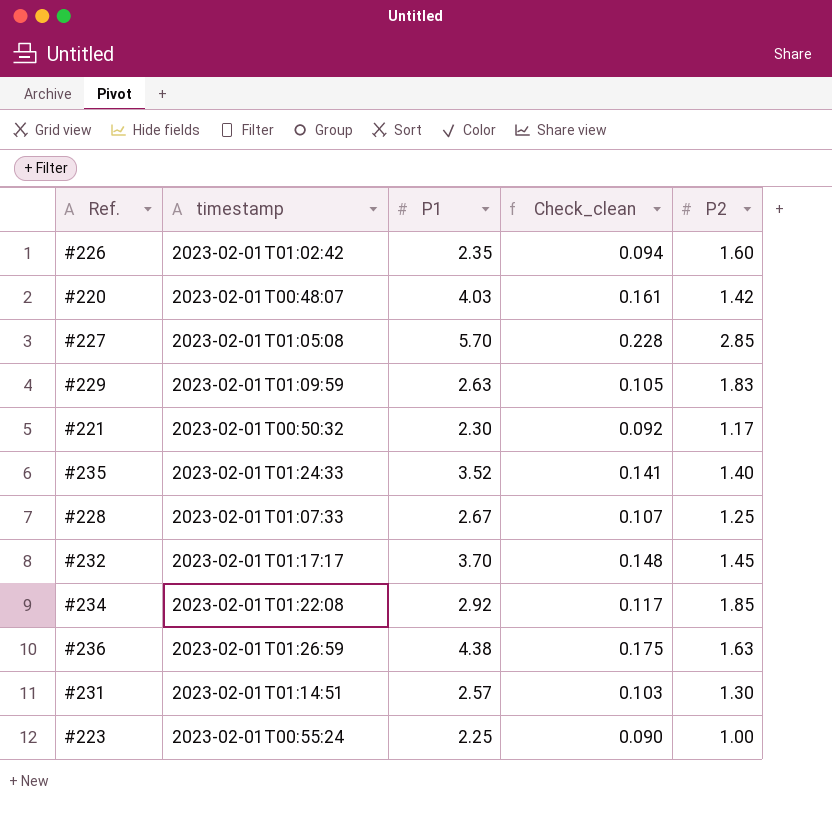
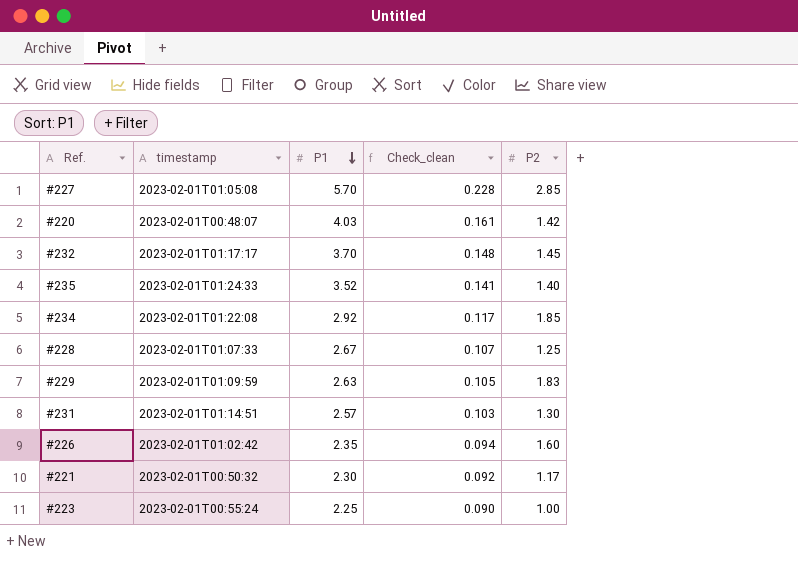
row order: none -> P1 descending
row #236: 2023-02-01T01:26:59 | 4.38 | 0.175 | 1.63 -> none

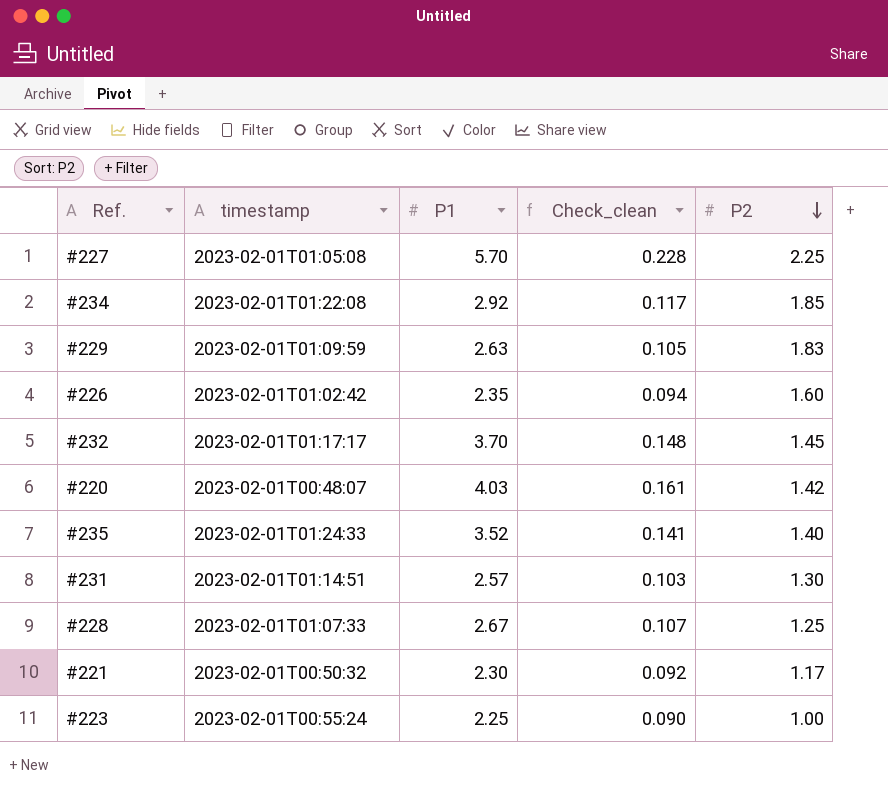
row order: P1 descending -> P2 descending
#227 | P2: 2.85 -> 2.25

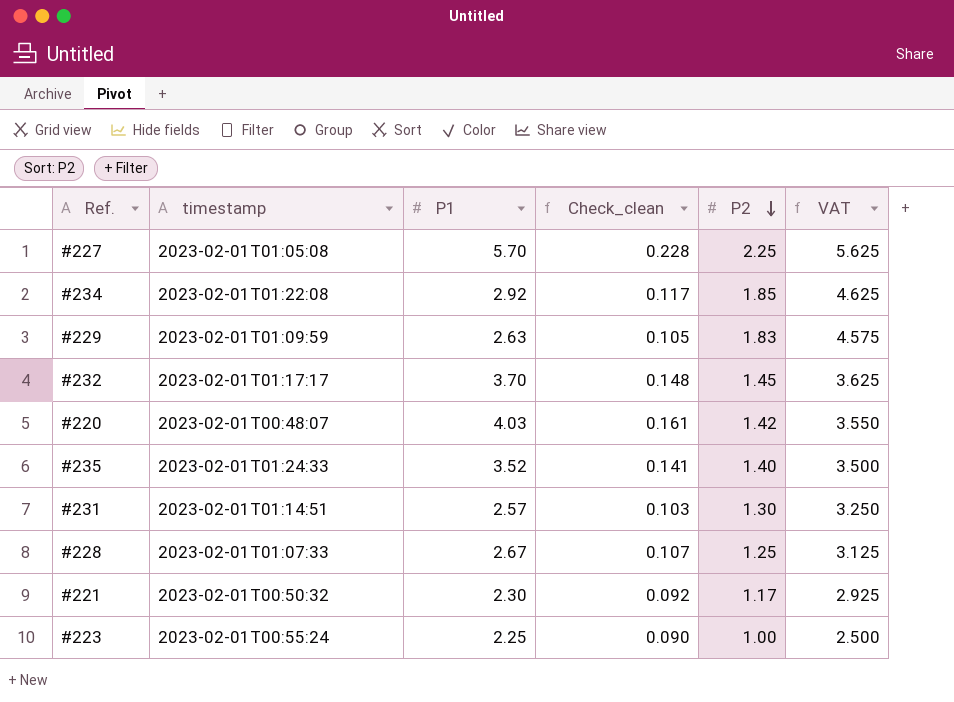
column VAT | formula: none -> [P2] * 2.5
row #226: 2023-02-01T01:02:42 | 2.35 | 0.094 | 1.60 -> none

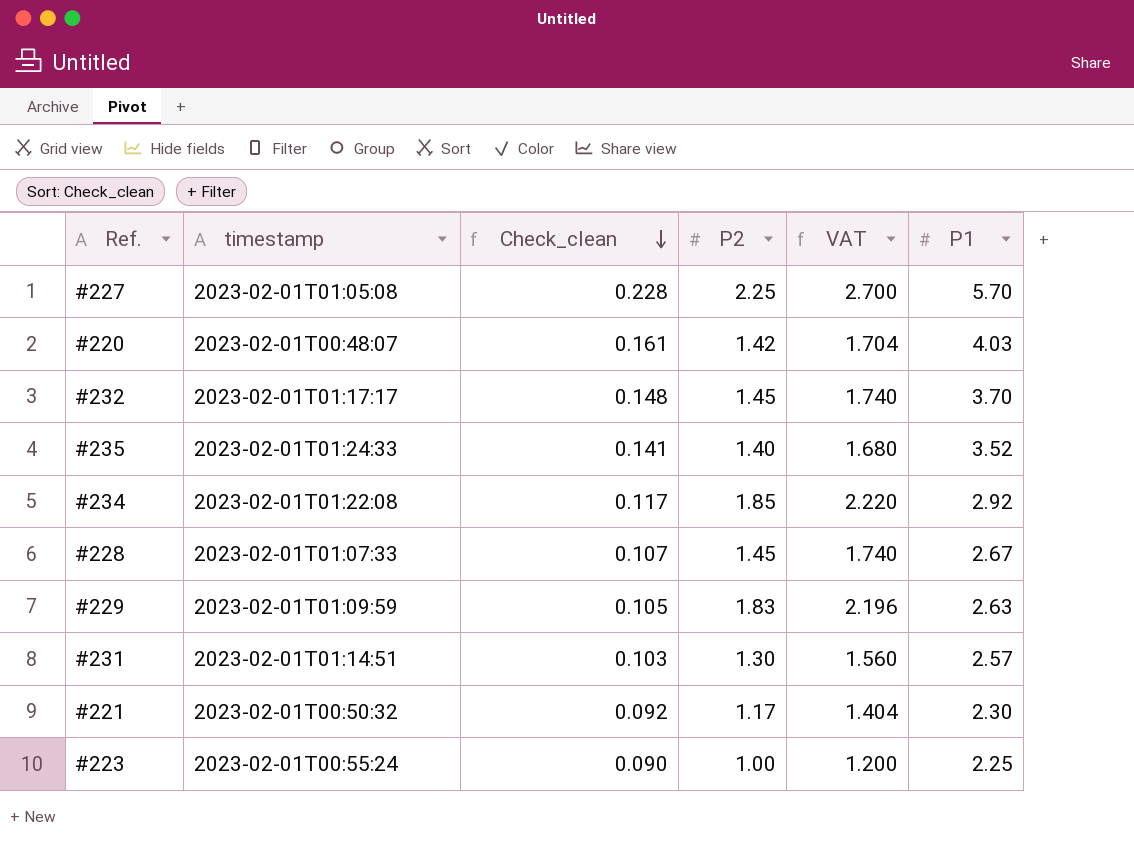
row order: P2 descending -> Check_clean descending
column VAT | formula: [P2] * 2.5 -> [P2] * 1.2
column P1 | position: 3 -> 6
#228 | P2: 1.25 -> 1.45

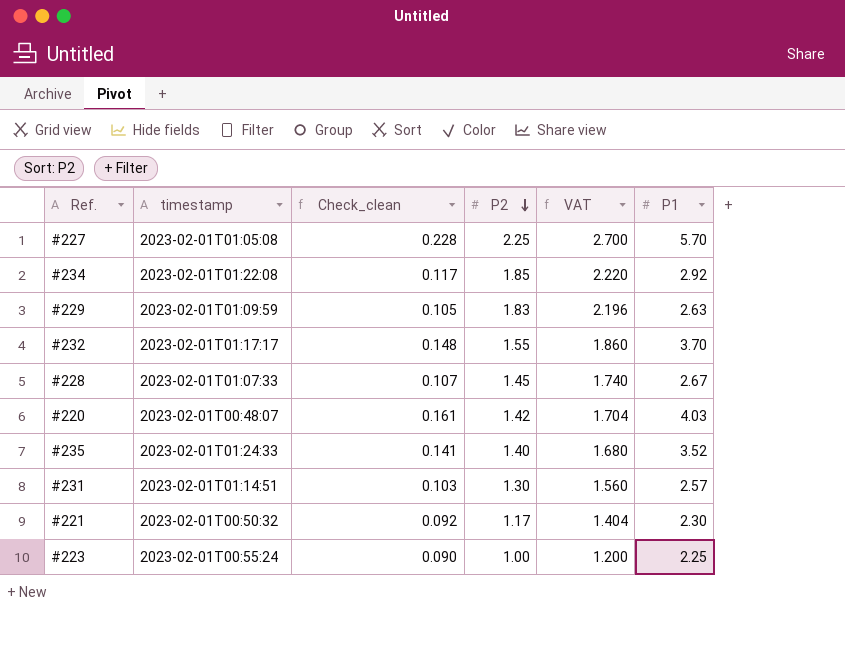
row order: Check_clean descending -> P2 descending
#232 | P2: 1.45 -> 1.55
#232 | VAT: 1.740 -> 1.860

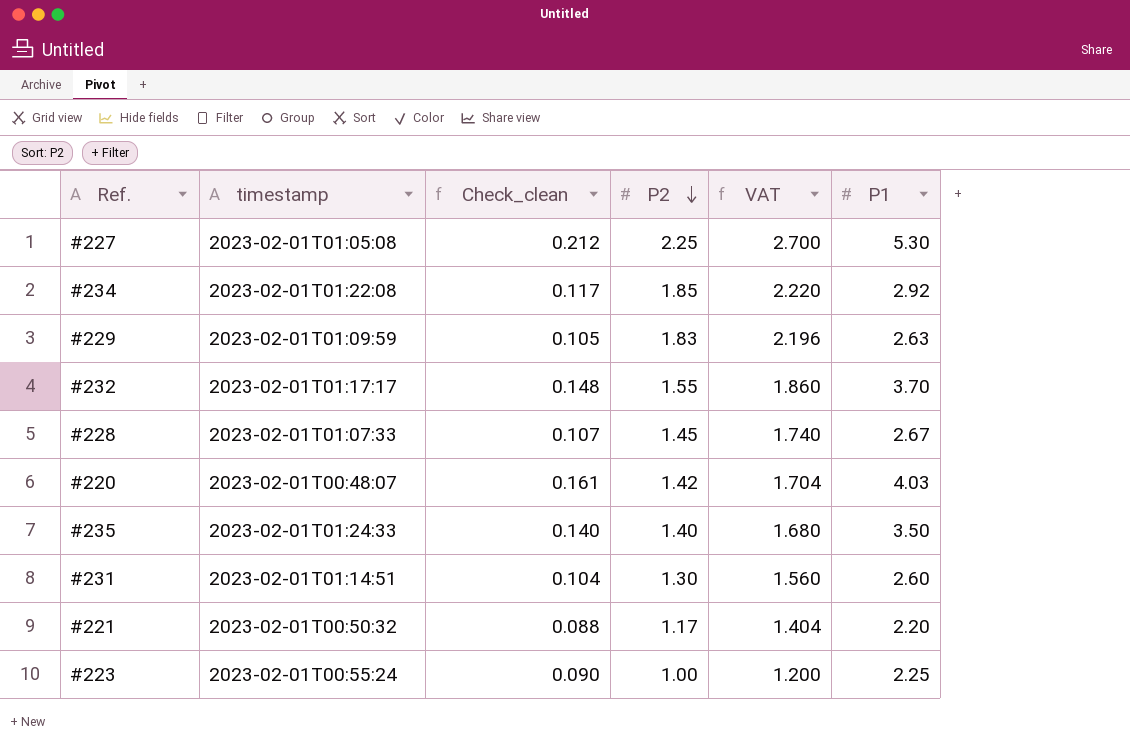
#227 | Check_clean: 0.228 -> 0.212
#227 | P1: 5.70 -> 5.30
#235 | Check_clean: 0.141 -> 0.140
#235 | P1: 3.52 -> 3.50
#231 | Check_clean: 0.103 -> 0.104
#231 | P1: 2.57 -> 2.60
#221 | Check_clean: 0.092 -> 0.088
#221 | P1: 2.30 -> 2.20

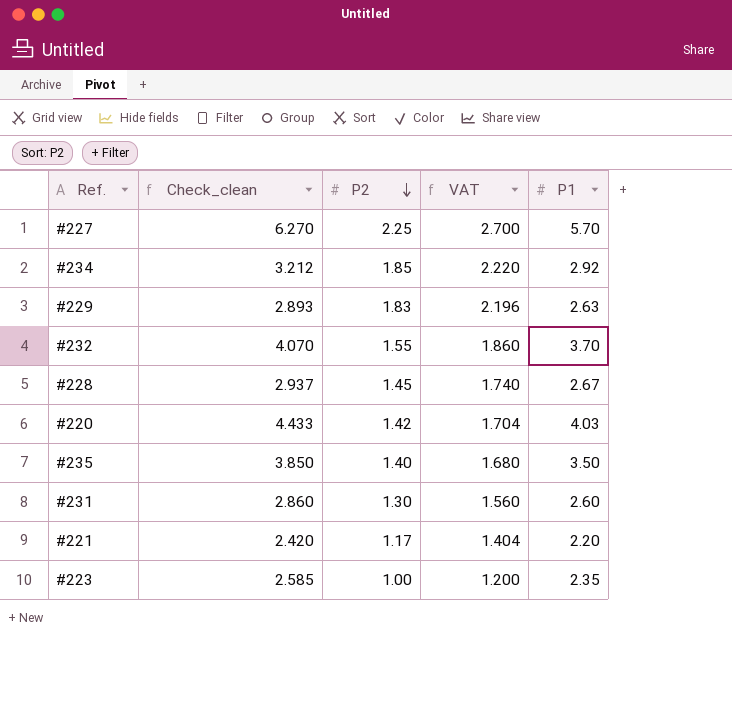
column timestamp | position: 2 -> none
column Check_clean | formula: [P1] * 0.04 -> [P1] * 1.1
#227 | P1: 5.30 -> 5.70
#223 | P1: 2.25 -> 2.35

